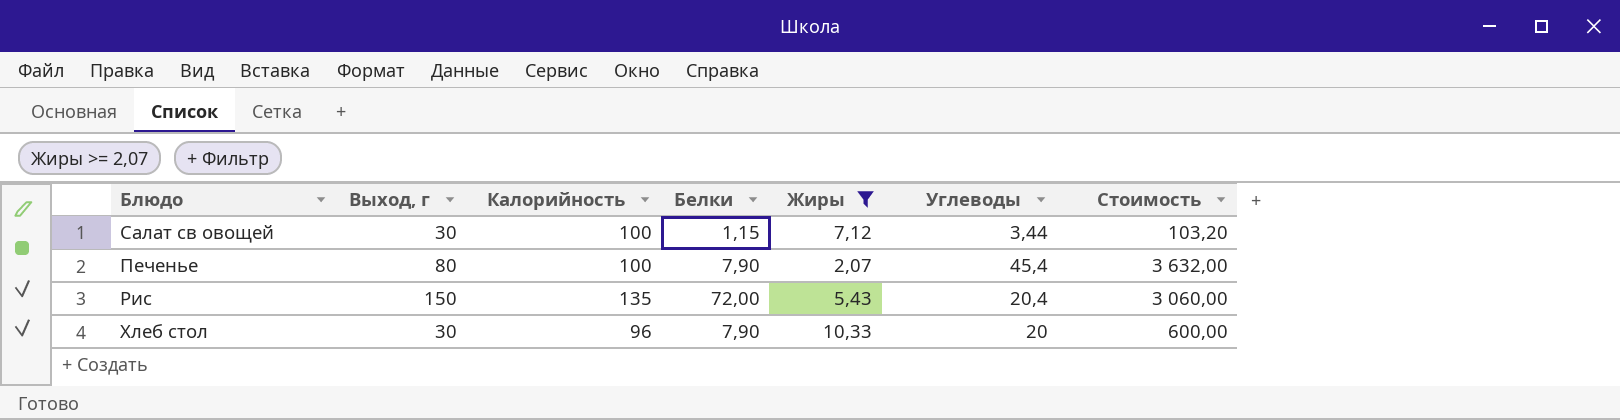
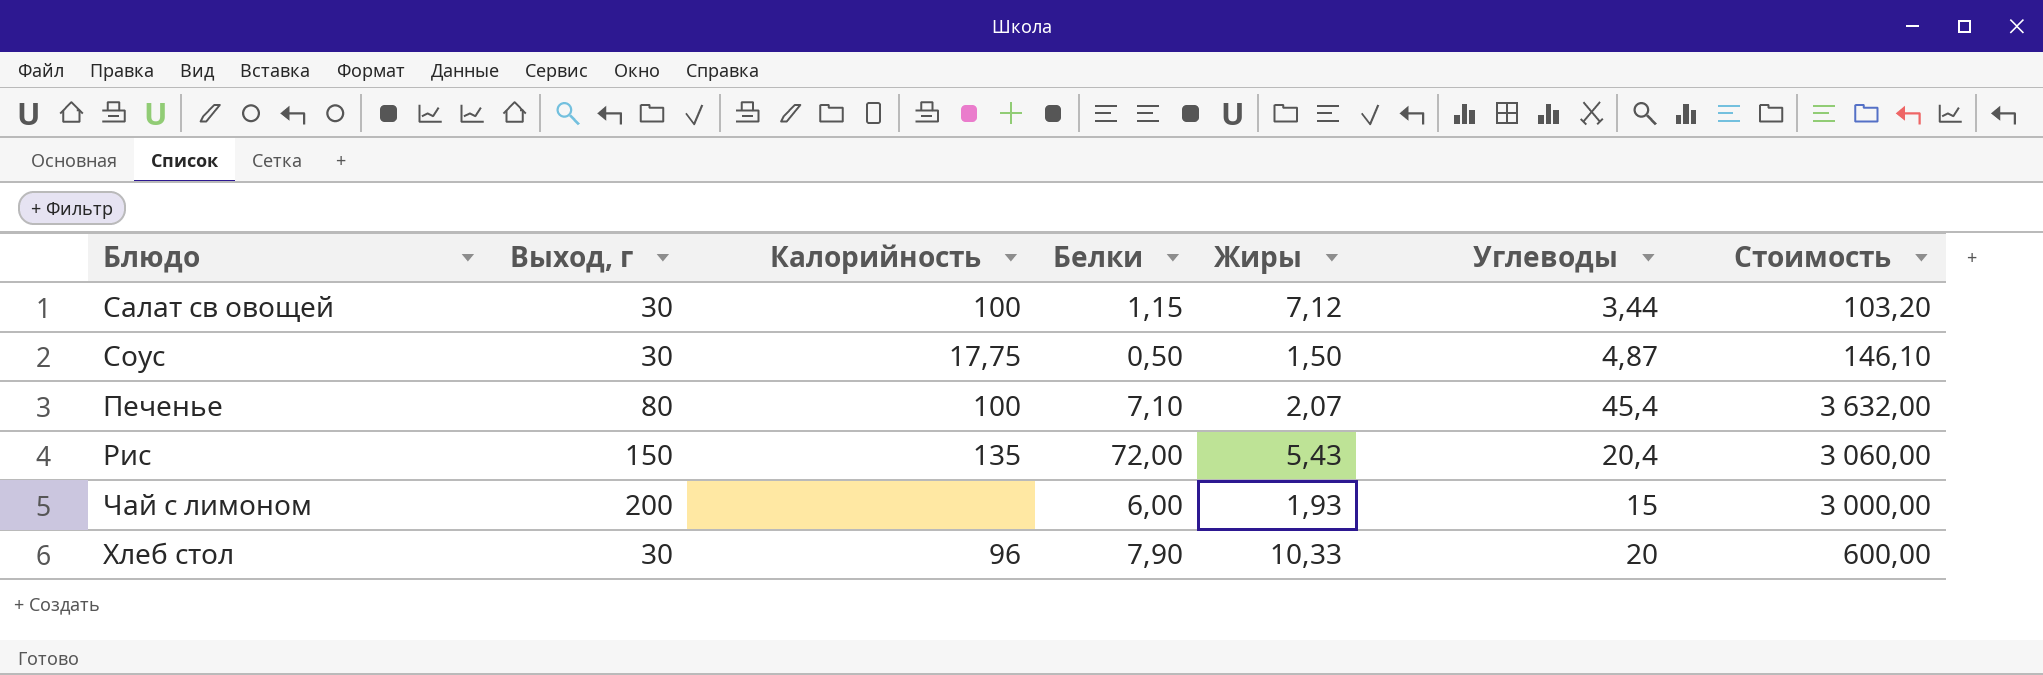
filter: Жиры >= 2,07 -> none
Печенье | Белки: 7,90 -> 7,10

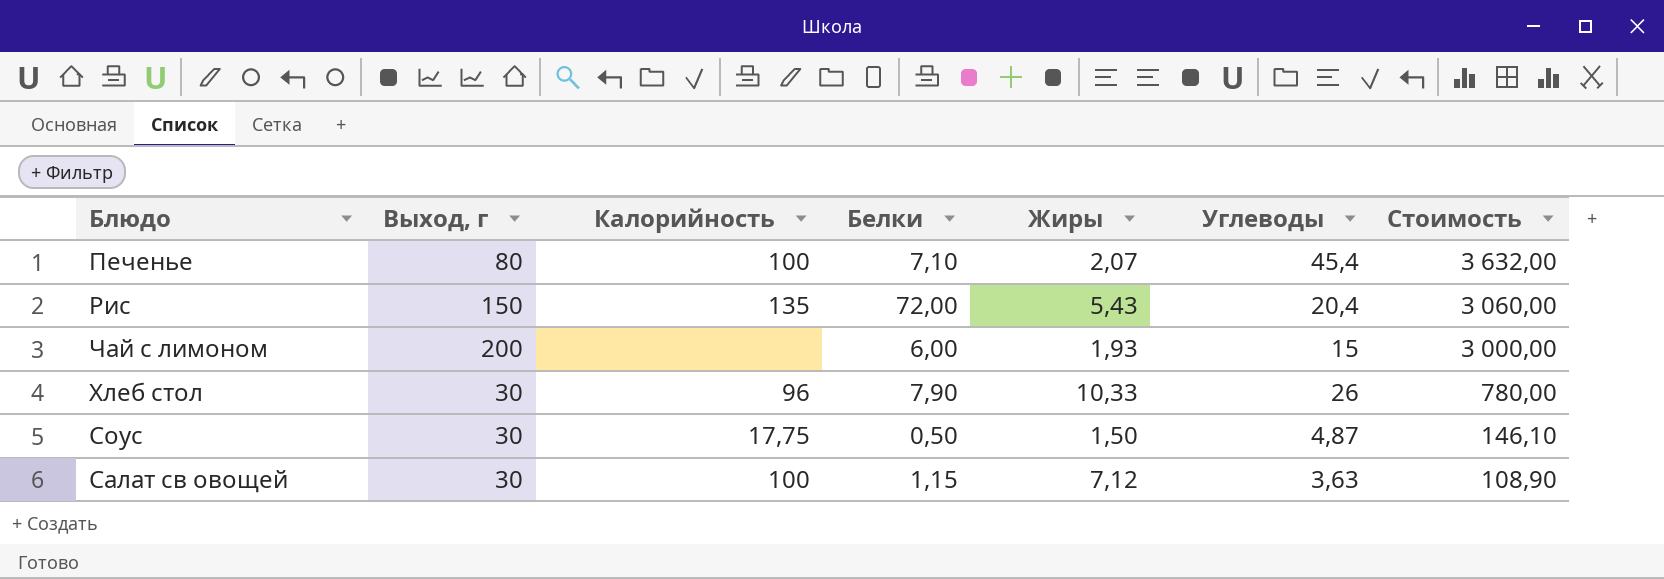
row order: none -> Стоимость descending
Хлеб стол | Углеводы: 20 -> 26
Хлеб стол | Стоимость: 600,00 -> 780,00
Салат св овощей | Углеводы: 3,44 -> 3,63
Салат св овощей | Стоимость: 103,20 -> 108,90

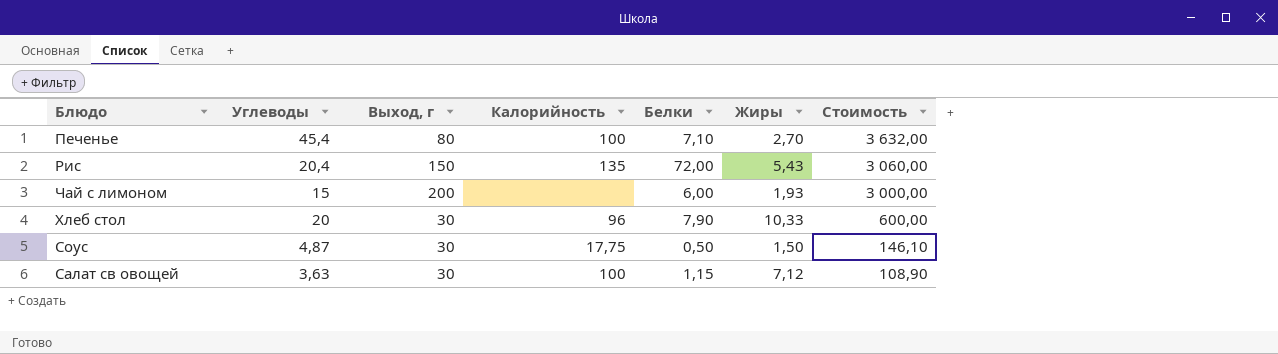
column Углеводы | position: 6 -> 2
Печенье | Жиры: 2,07 -> 2,70
Хлеб стол | Углеводы: 26 -> 20
Хлеб стол | Стоимость: 780,00 -> 600,00

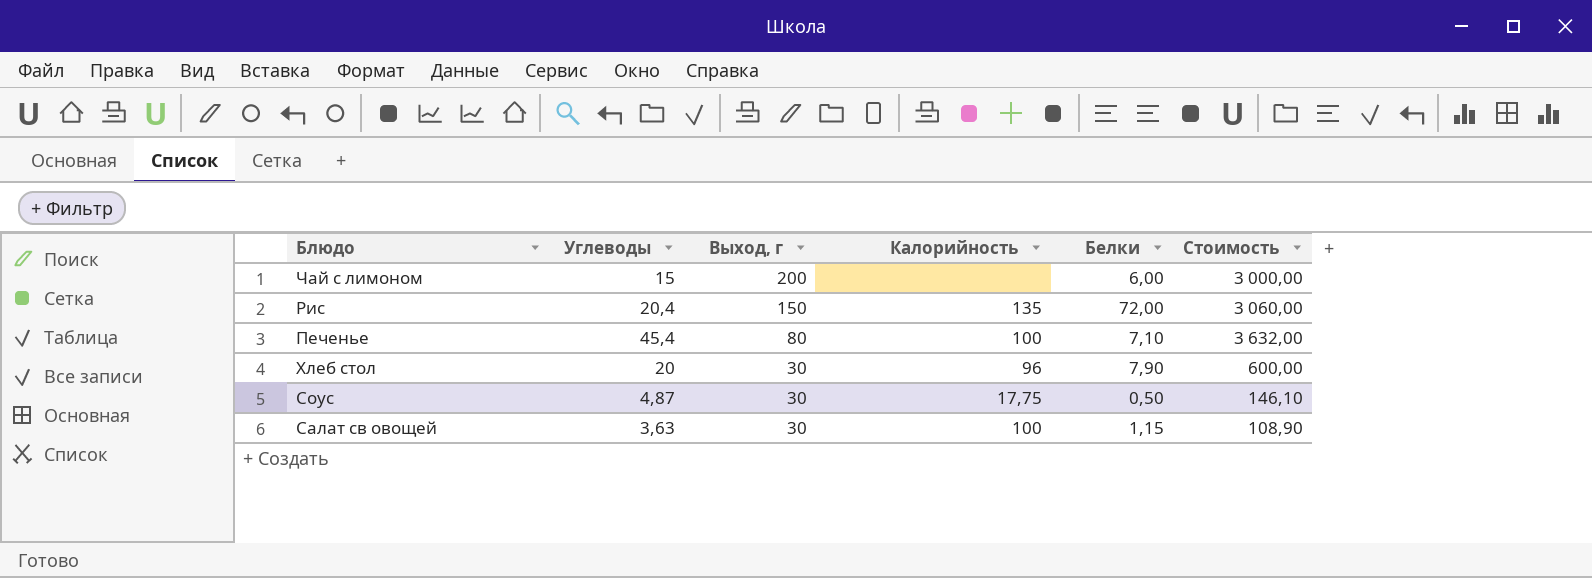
row order: Стоимость descending -> Выход, г descending
column Жиры | position: 6 -> none

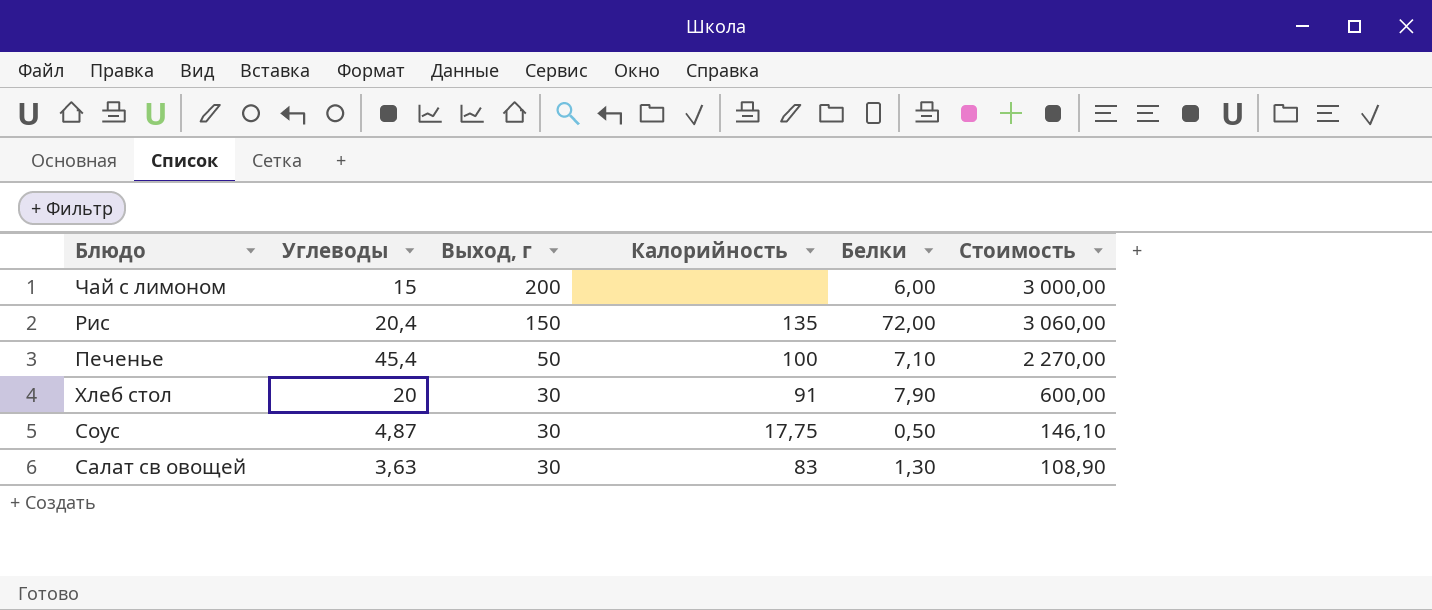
Печенье | Выход, г: 80 -> 50
Печенье | Стоимость: 3 632,00 -> 2 270,00
Хлеб стол | Калорийность: 96 -> 91
Салат св овощей | Калорийность: 100 -> 83
Салат св овощей | Белки: 1,15 -> 1,30

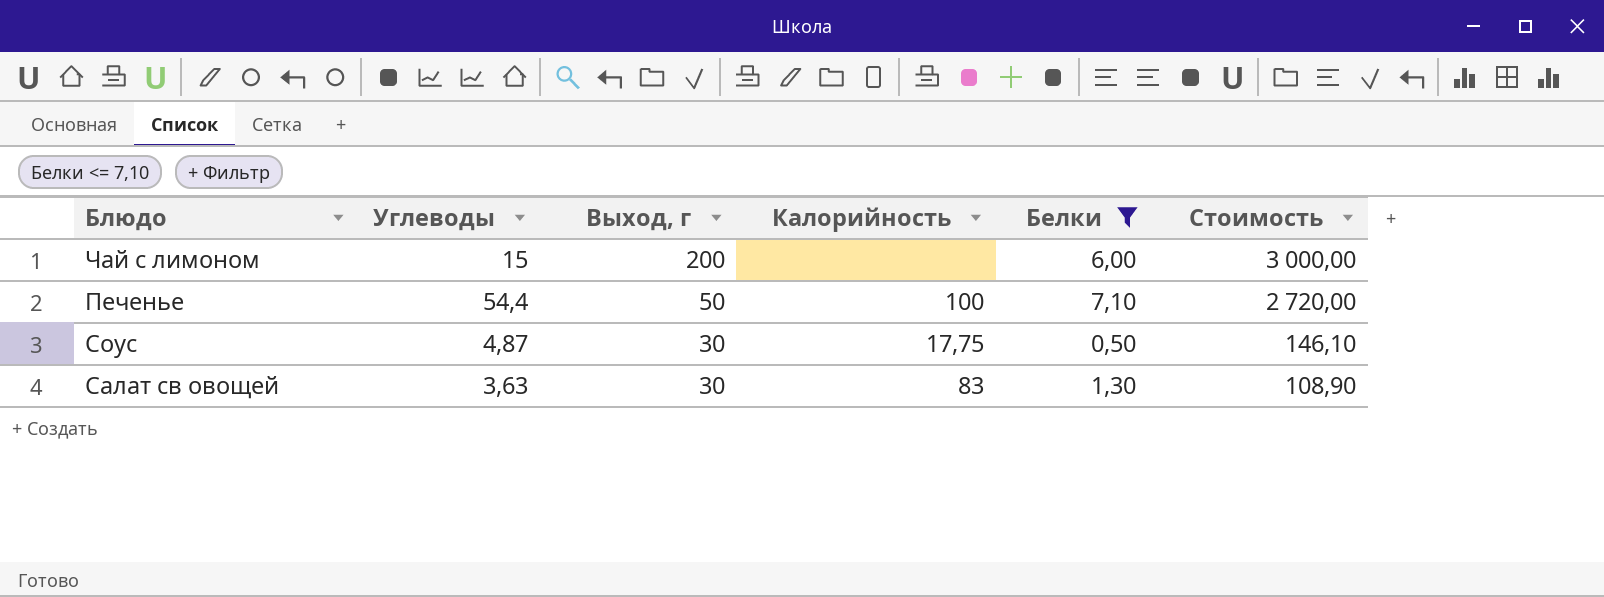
filter: none -> Белки <= 7,10
Печенье | Углеводы: 45,4 -> 54,4
Печенье | Стоимость: 2 270,00 -> 2 720,00

